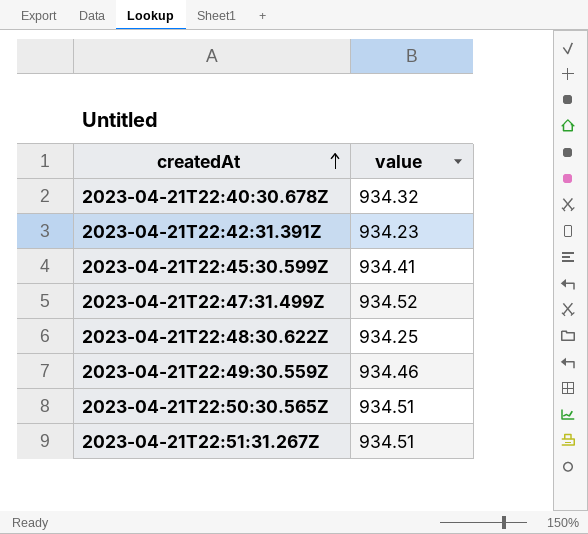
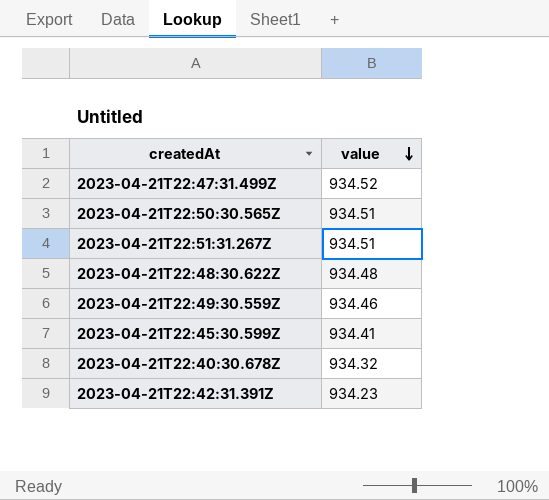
row order: createdAt ascending -> value descending
2023-04-21T22:48:30.622Z | value: 934.25 -> 934.48

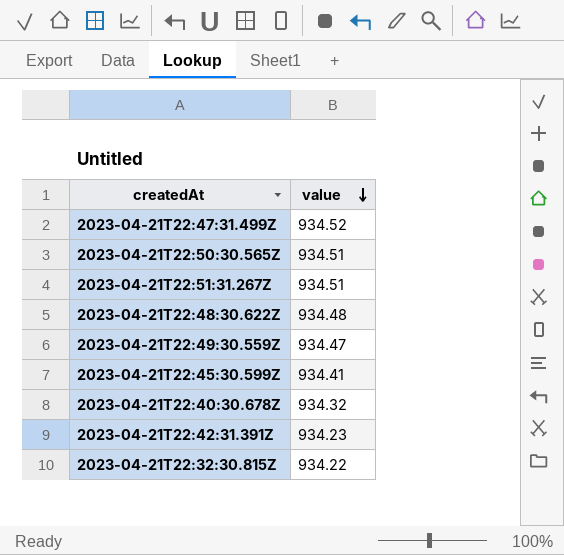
2023-04-21T22:49:30.559Z | value: 934.46 -> 934.47
row 2023-04-21T22:32:30.815Z: none -> 934.22

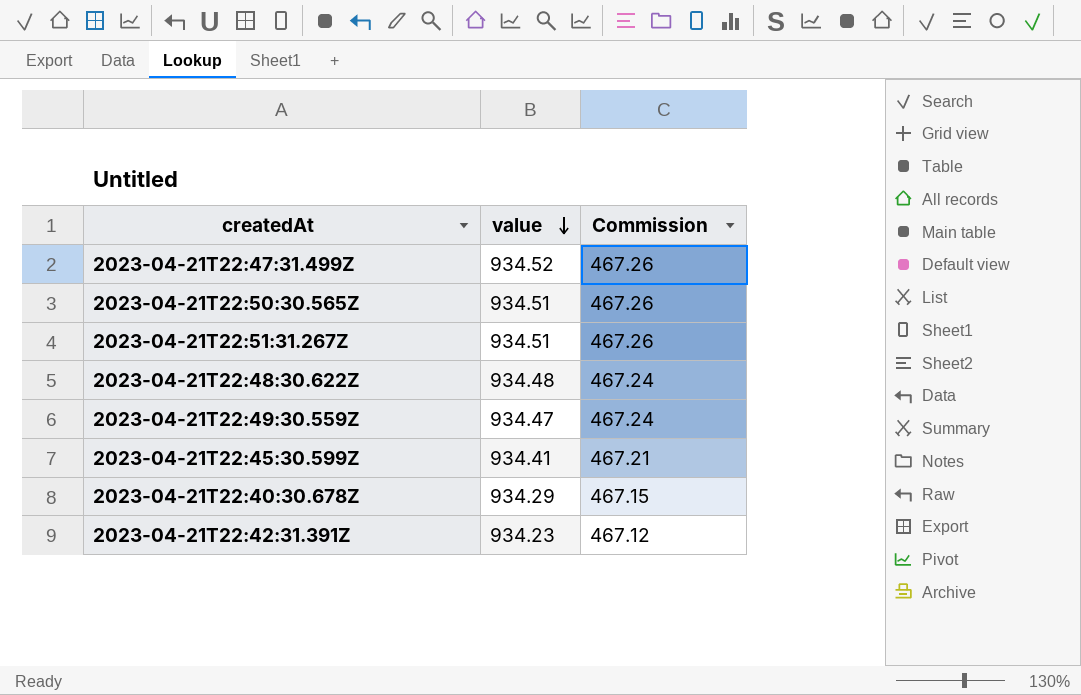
column Commission | formula: none -> [value] * 0.5
row 2023-04-21T22:32:30.815Z: 934.22 -> none
2023-04-21T22:40:30.678Z | value: 934.32 -> 934.29

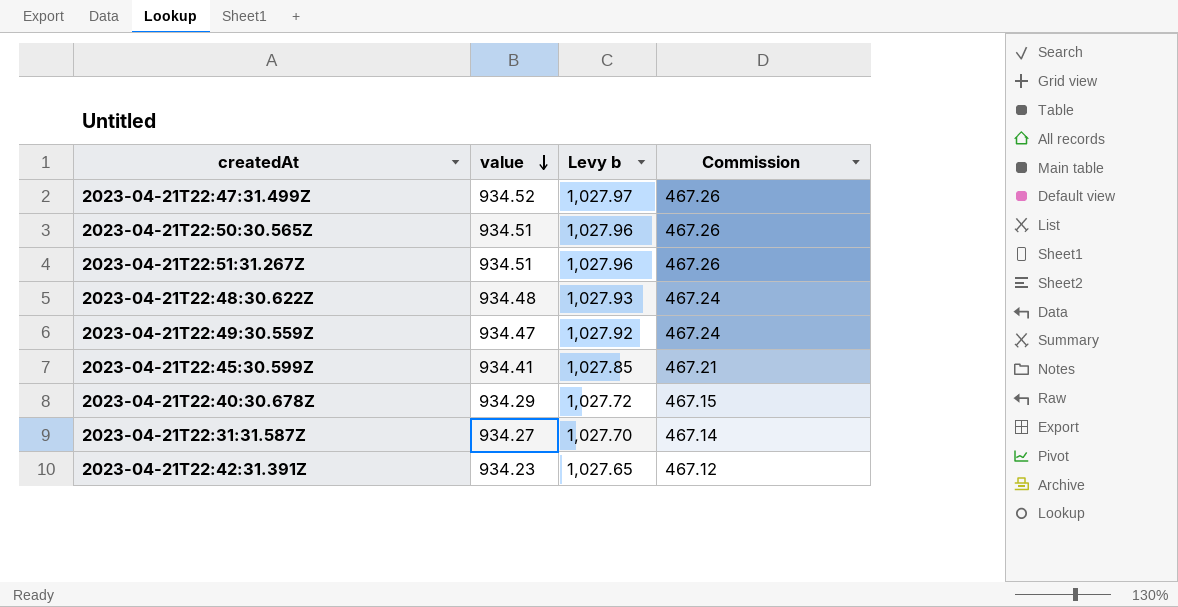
column Levy b | formula: none -> [value] * 1.1
row 2023-04-21T22:31:31.587Z: none -> 934.27 | 1,027.70 | 467.14

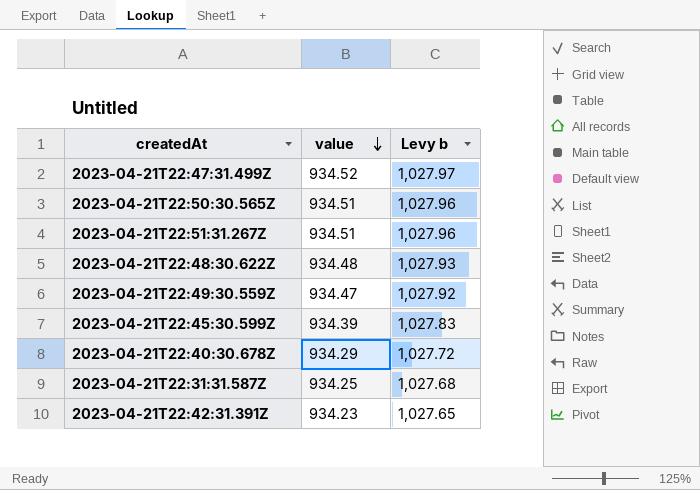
column Commission | formula: [value] * 0.5 -> none
2023-04-21T22:45:30.599Z | value: 934.41 -> 934.39
2023-04-21T22:45:30.599Z | Levy b: 1,027.85 -> 1,027.83
2023-04-21T22:31:31.587Z | value: 934.27 -> 934.25
2023-04-21T22:31:31.587Z | Levy b: 1,027.70 -> 1,027.68

